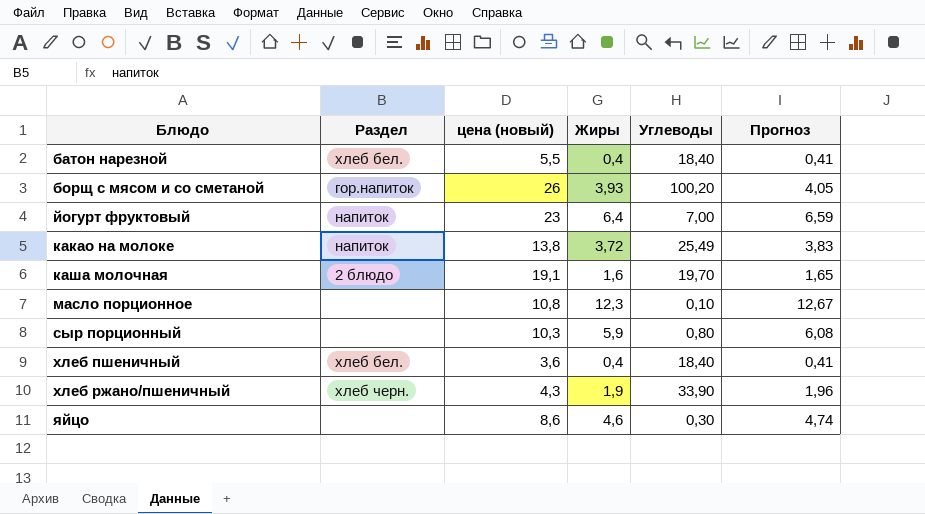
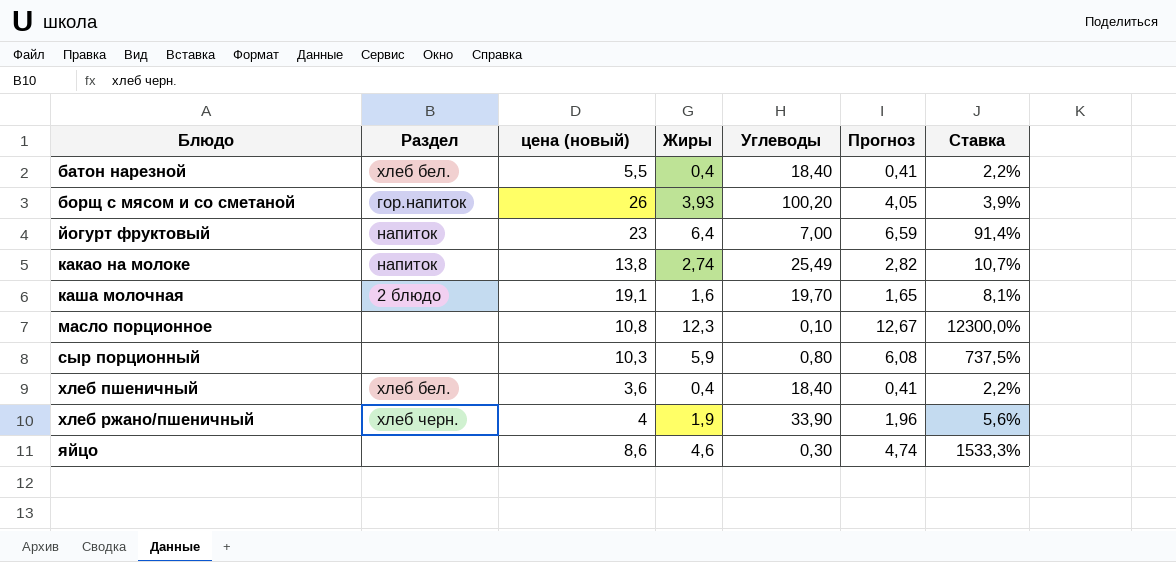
column Ставка | formula: none -> [Жиры] / [Углеводы]
какао на молоке | Жиры: 3,72 -> 2,74
какао на молоке | Прогноз: 3,83 -> 2,82
хлеб ржано/пшеничный | цена (новый): 4,3 -> 4

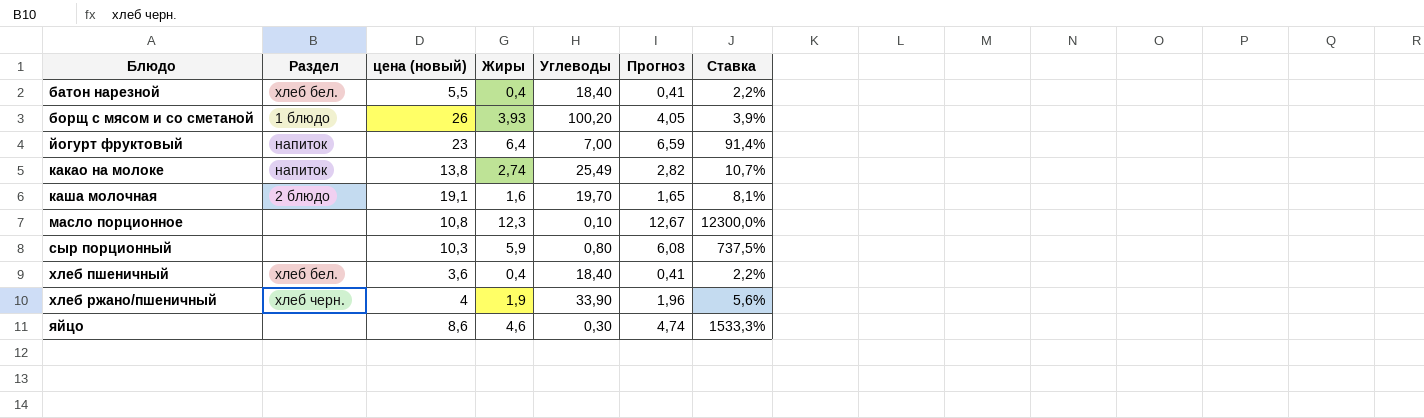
борщ с мясом и со сметаной | Раздел: гор.напиток -> 1 блюдо

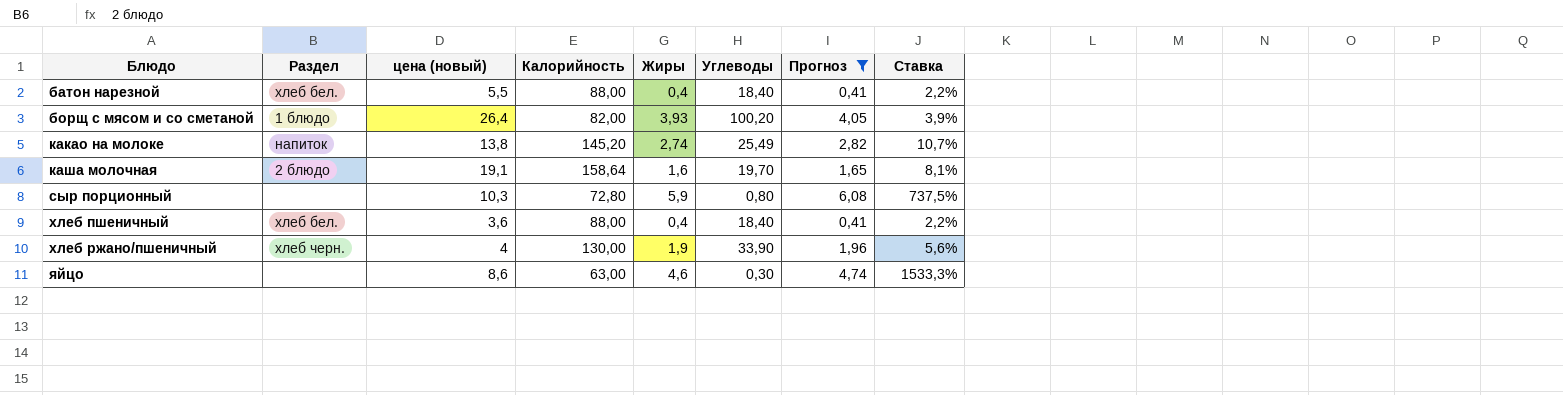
filter: none -> Прогноз <= 6,08
column Калорийность | position: none -> 4
борщ с мясом и со сметаной | цена (новый): 26 -> 26,4

